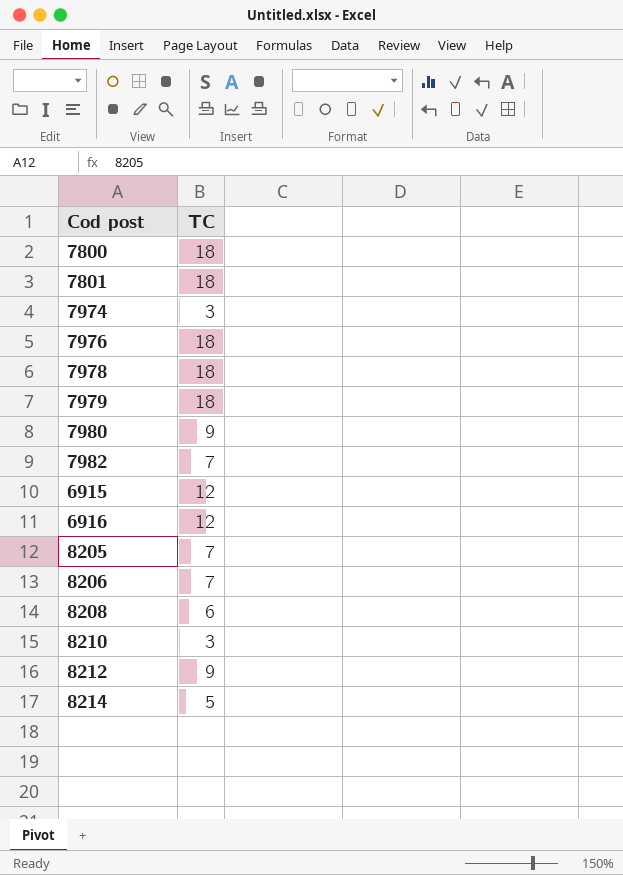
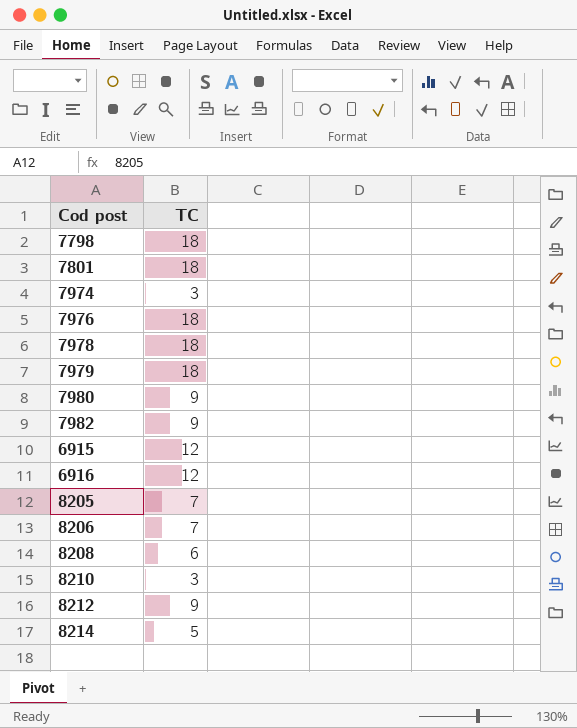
row 7800: 18 -> none
row 7798: none -> 18
7982 | TC: 7 -> 9

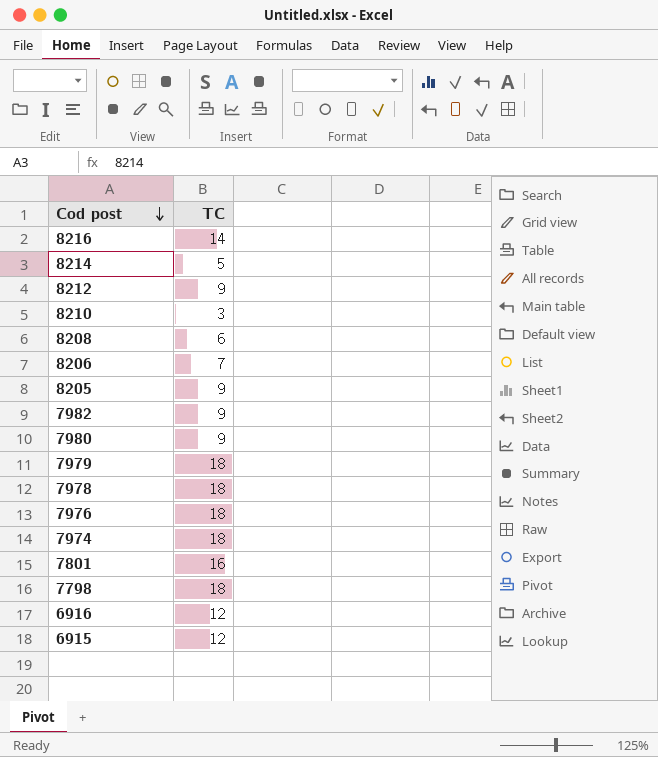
row order: none -> Cod post descending
row 8216: none -> 14
8205 | TC: 7 -> 9
7974 | TC: 3 -> 18
7801 | TC: 18 -> 16

